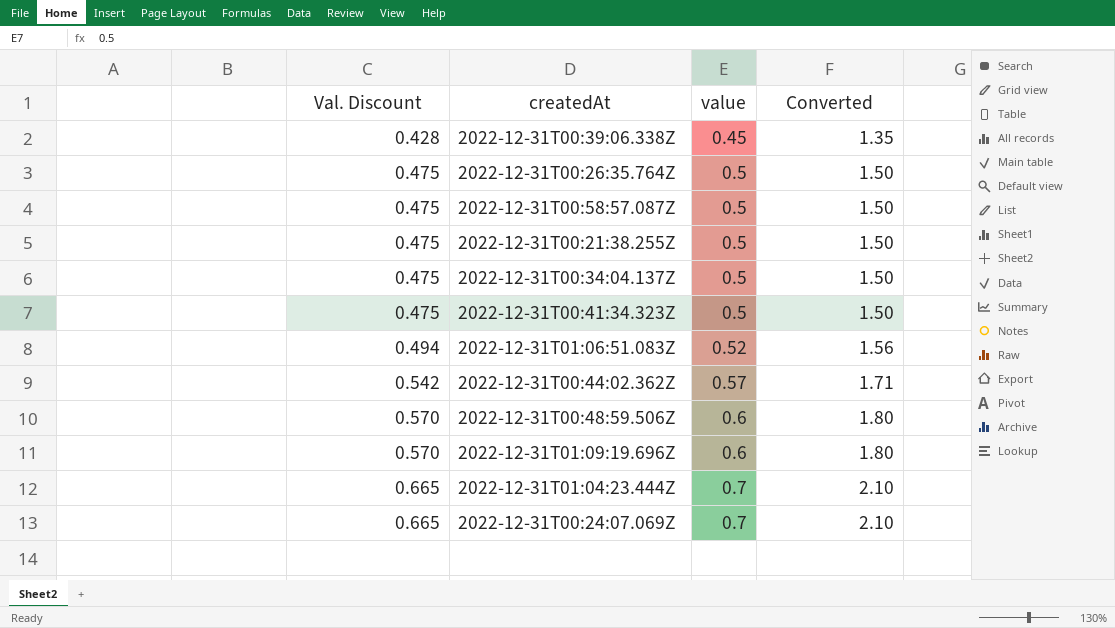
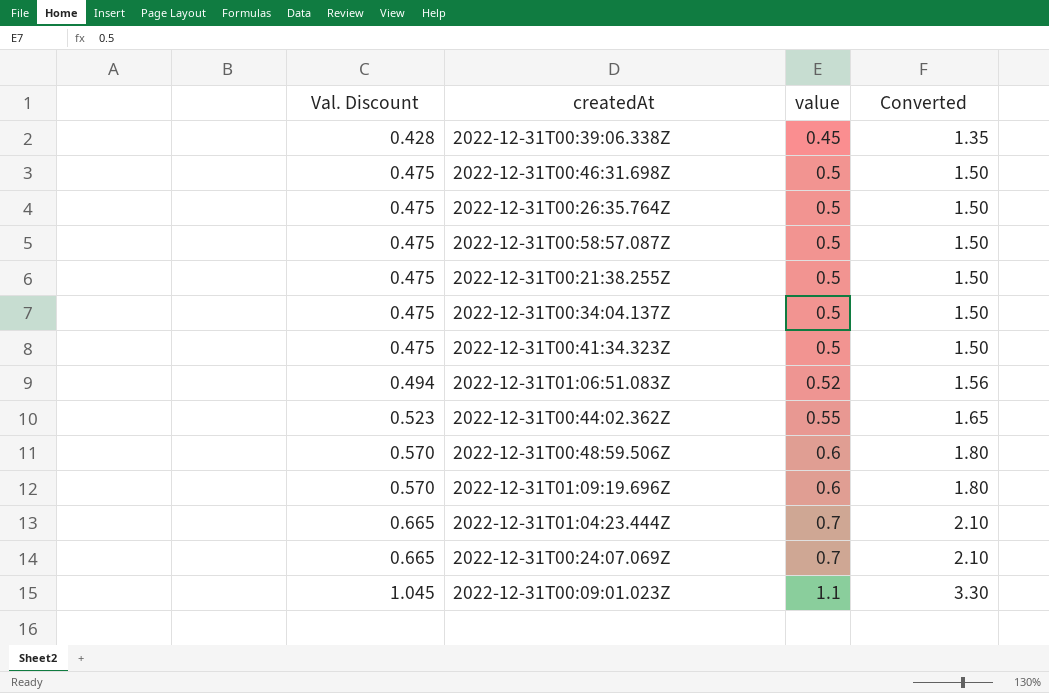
row 2022-12-31T00:46:31.698Z: none -> 0.475 | 0.5 | 1.50
2022-12-31T00:44:02.362Z | Val. Discount: 0.542 -> 0.523
2022-12-31T00:44:02.362Z | value: 0.57 -> 0.55
2022-12-31T00:44:02.362Z | Converted: 1.71 -> 1.65
row 2022-12-31T00:09:01.023Z: none -> 1.045 | 1.1 | 3.30

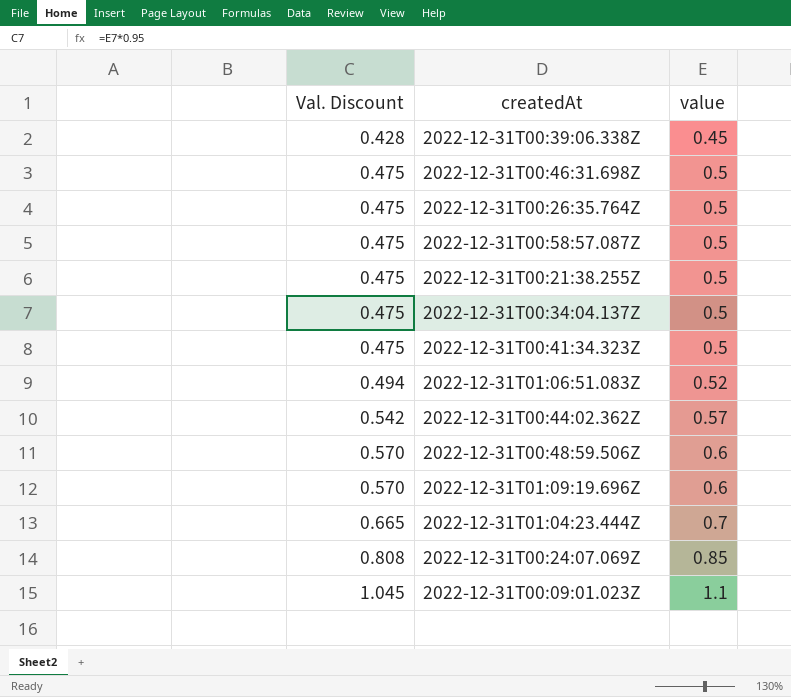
column Converted | formula: [value] * 3 -> none
2022-12-31T00:44:02.362Z | Val. Discount: 0.523 -> 0.542
2022-12-31T00:44:02.362Z | value: 0.55 -> 0.57
2022-12-31T00:24:07.069Z | Val. Discount: 0.665 -> 0.808
2022-12-31T00:24:07.069Z | value: 0.7 -> 0.85

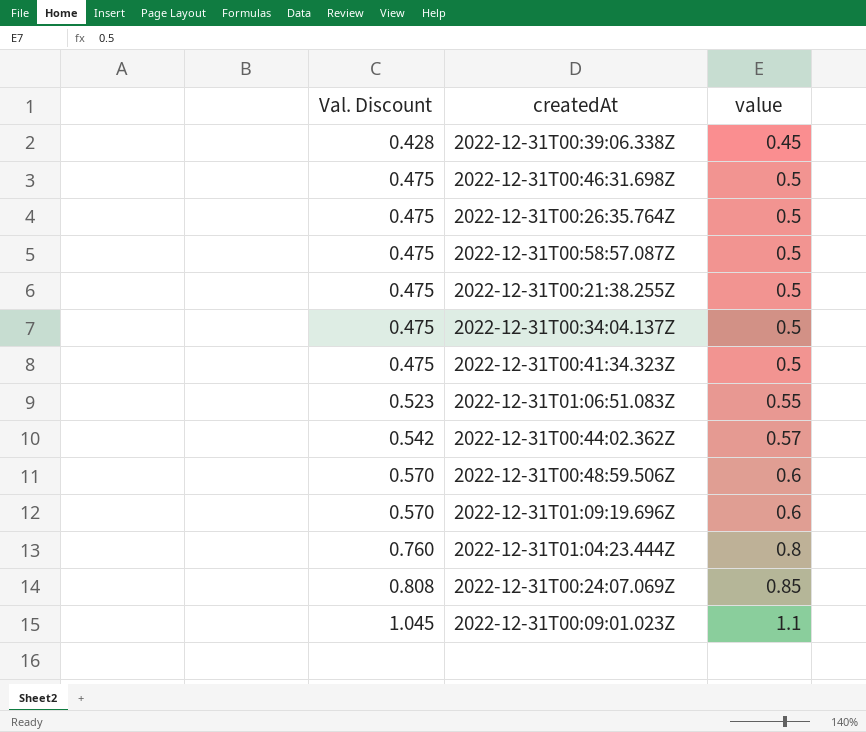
2022-12-31T01:06:51.083Z | Val. Discount: 0.494 -> 0.523
2022-12-31T01:06:51.083Z | value: 0.52 -> 0.55
2022-12-31T01:04:23.444Z | Val. Discount: 0.665 -> 0.760
2022-12-31T01:04:23.444Z | value: 0.7 -> 0.8

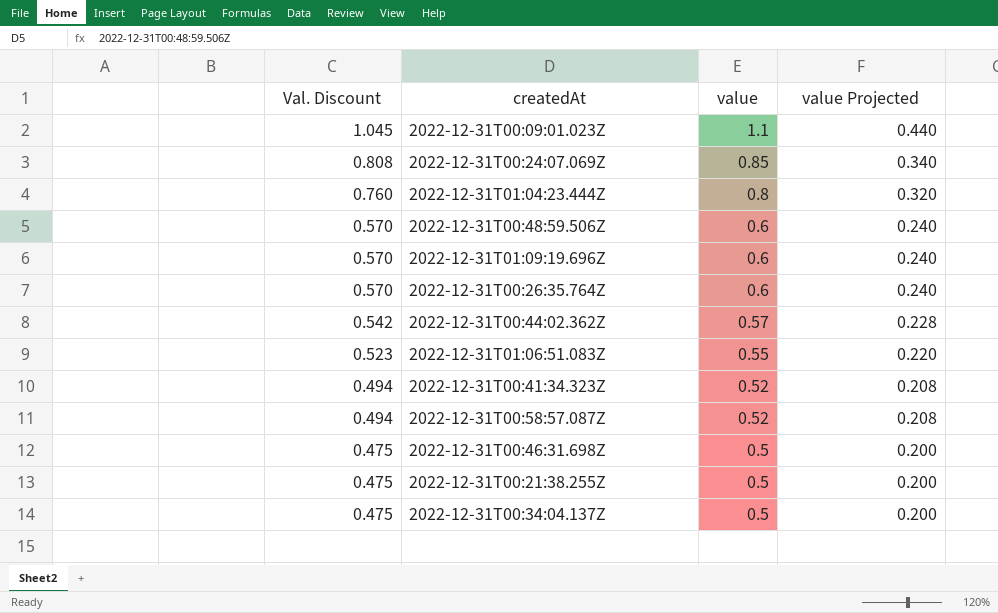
row order: Val. Discount ascending -> Val. Discount descending
column value Projected | formula: none -> [value] * 0.4
row 2022-12-31T00:39:06.338Z: 0.428 | 0.45 -> none
2022-12-31T00:26:35.764Z | Val. Discount: 0.475 -> 0.570
2022-12-31T00:26:35.764Z | value: 0.5 -> 0.6
2022-12-31T00:41:34.323Z | Val. Discount: 0.475 -> 0.494
2022-12-31T00:41:34.323Z | value: 0.5 -> 0.52
2022-12-31T00:58:57.087Z | Val. Discount: 0.475 -> 0.494
2022-12-31T00:58:57.087Z | value: 0.5 -> 0.52

